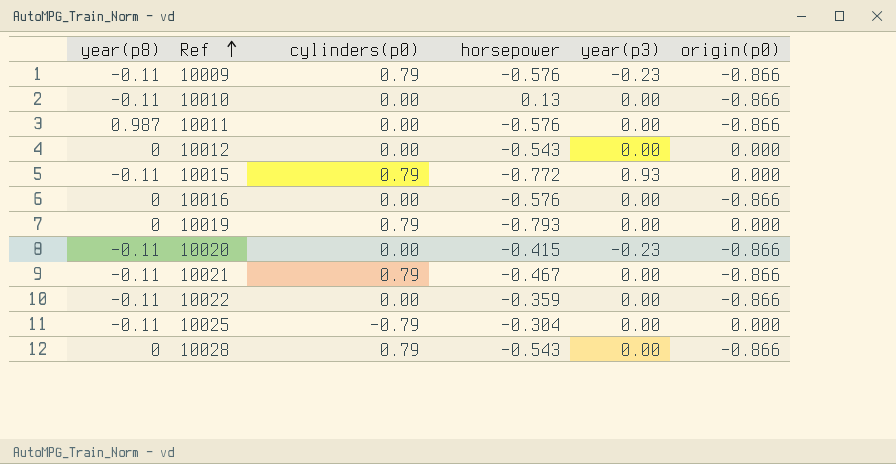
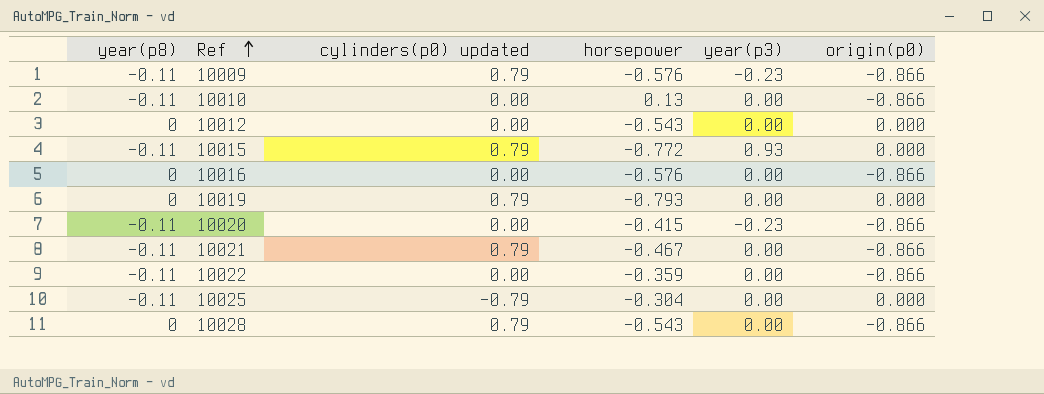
column name: cylinders(p0) -> cylinders(p0) updated
row 10011: 0.987 | 0.00 | -0.576 | 0.00 | -0.866 -> none

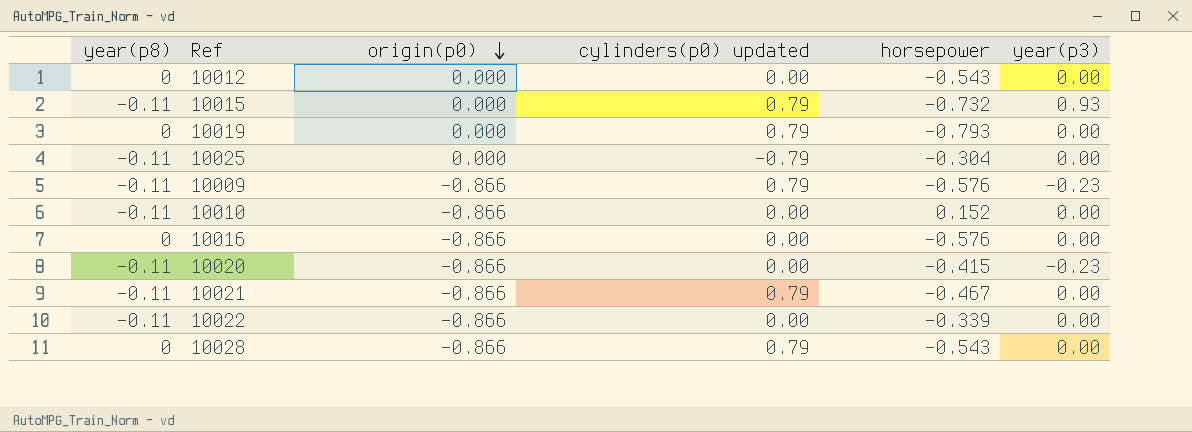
row order: Ref ascending -> origin(p0) descending
column origin(p0) | position: 6 -> 3
10015 | horsepower: -0.772 -> -0.732
10010 | horsepower: 0.13 -> 0.152
10022 | horsepower: -0.359 -> -0.339

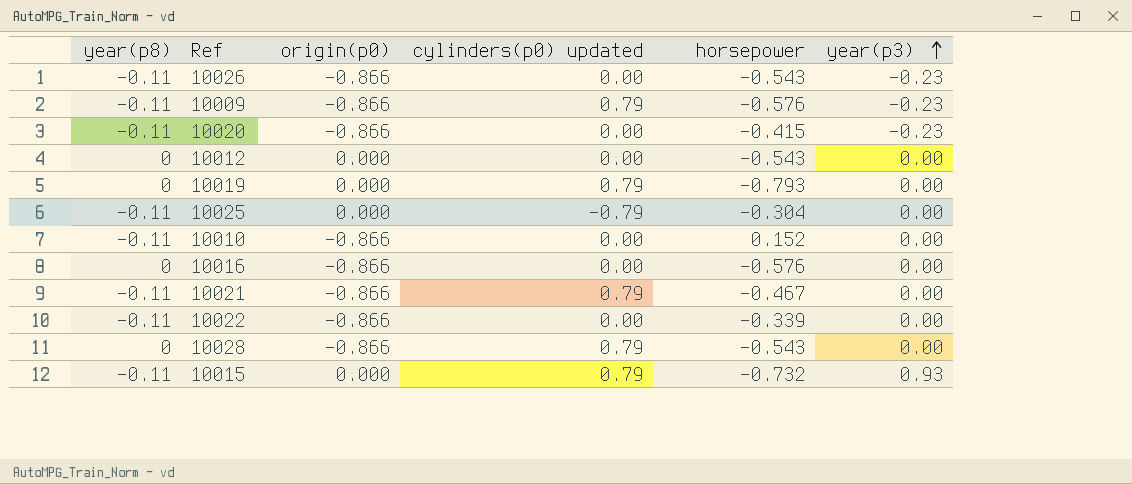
row order: origin(p0) descending -> year(p3) ascending
row 10026: none -> -0.11 | -0.866 | 0.00 | -0.543 | -0.23

